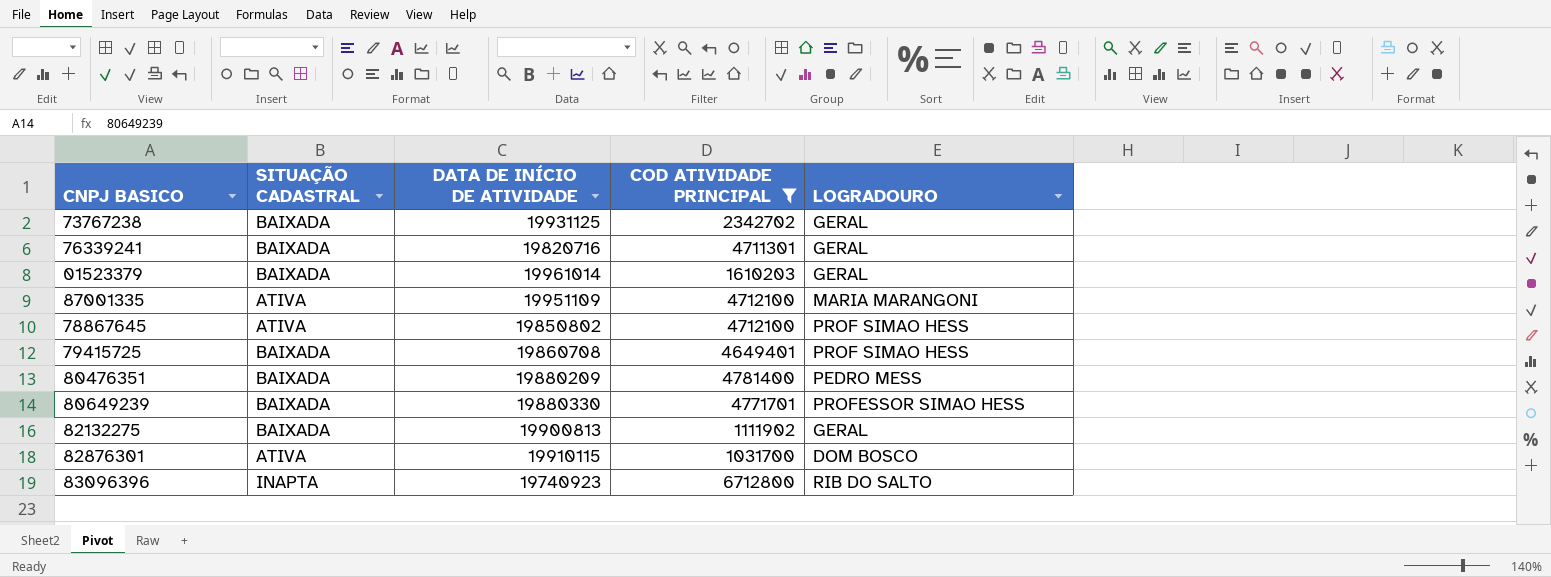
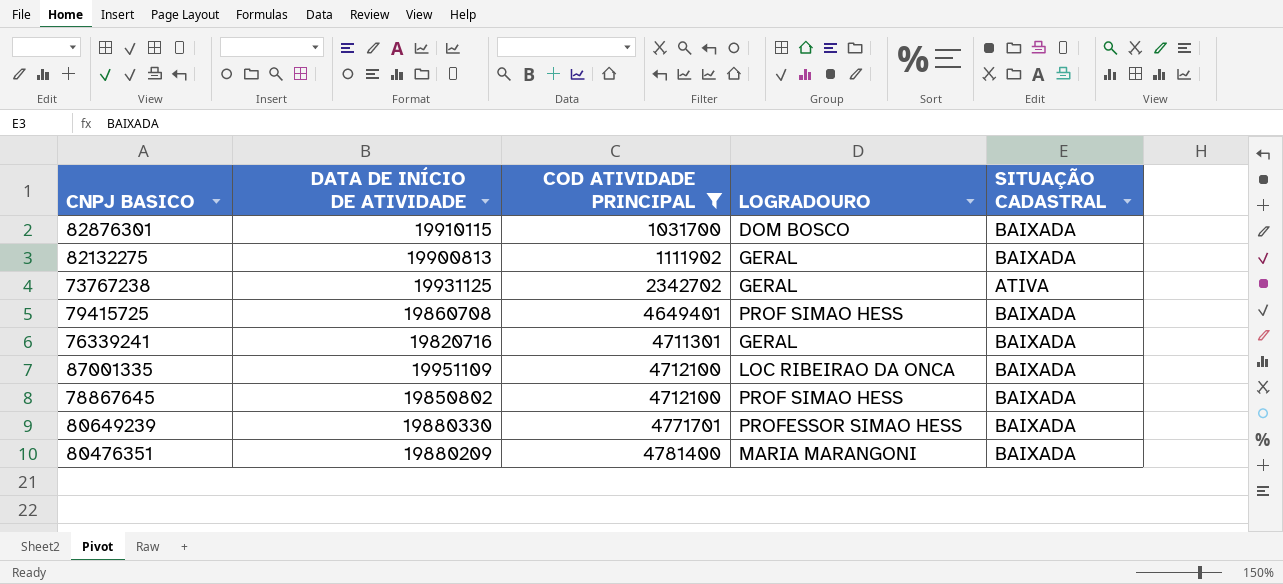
row order: none -> COD ATIVIDADE PRINCIPAL ascending
column SITUAÇÃO CADASTRAL | position: 2 -> 5
row 01523379: BAIXADA | 19961014 | 1610203 | GERAL -> none
row 83096396: INAPTA | 19740923 | 6712800 | RIB DO SALTO -> none
82876301 | SITUAÇÃO CADASTRAL: ATIVA -> BAIXADA
73767238 | SITUAÇÃO CADASTRAL: BAIXADA -> ATIVA
87001335 | LOGRADOURO: MARIA MARANGONI -> LOC RIBEIRAO DA ONCA
87001335 | SITUAÇÃO CADASTRAL: ATIVA -> BAIXADA
78867645 | SITUAÇÃO CADASTRAL: ATIVA -> BAIXADA
80476351 | LOGRADOURO: PEDRO MESS -> MARIA MARANGONI

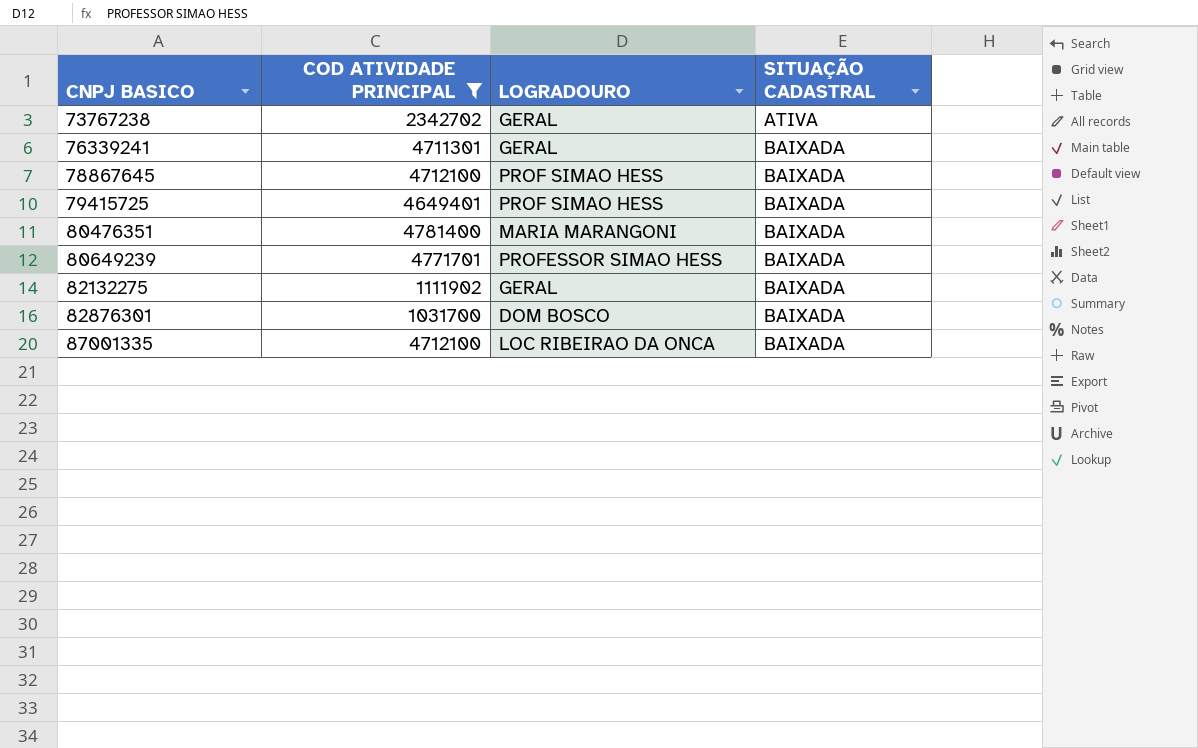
row order: COD ATIVIDADE PRINCIPAL ascending -> CNPJ BASICO ascending
column DATA DE INÍCIO DE ATIVIDADE | position: 2 -> none

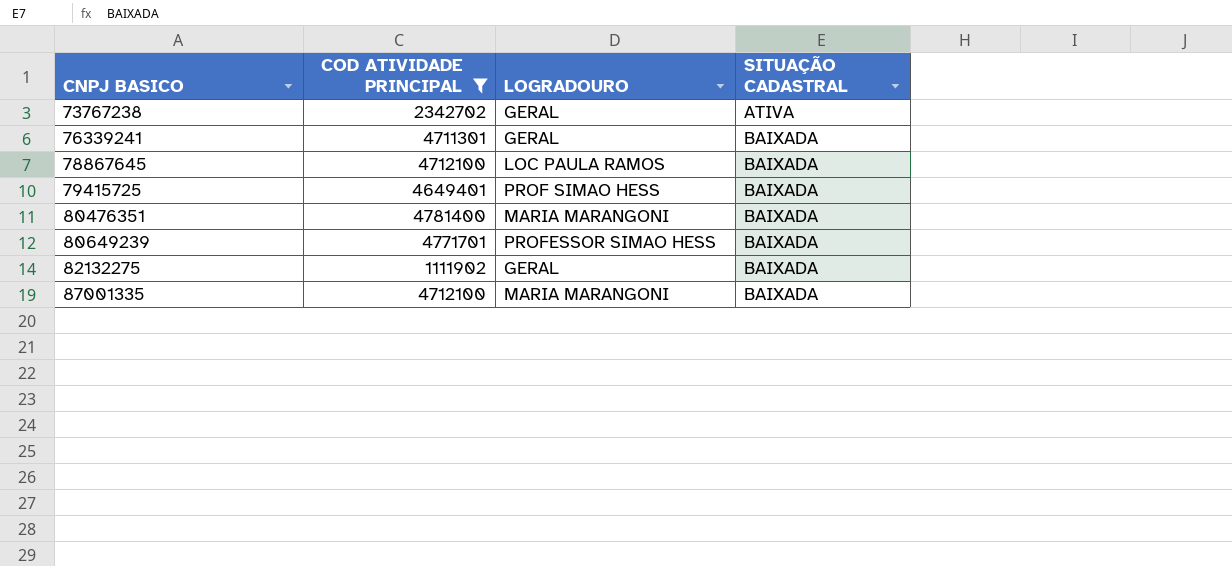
row 82876301: 1031700 | DOM BOSCO | BAIXADA -> none
78867645 | LOGRADOURO: PROF SIMAO HESS -> LOC PAULA RAMOS
87001335 | LOGRADOURO: LOC RIBEIRAO DA ONCA -> MARIA MARANGONI

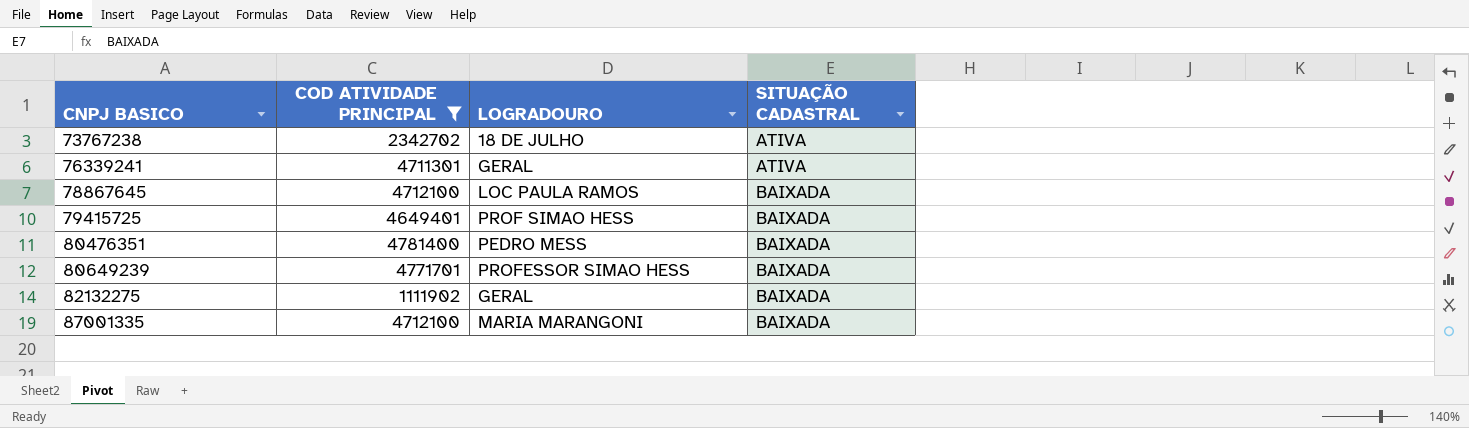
73767238 | LOGRADOURO: GERAL -> 18 DE JULHO
76339241 | SITUAÇÃO CADASTRAL: BAIXADA -> ATIVA
80476351 | LOGRADOURO: MARIA MARANGONI -> PEDRO MESS

